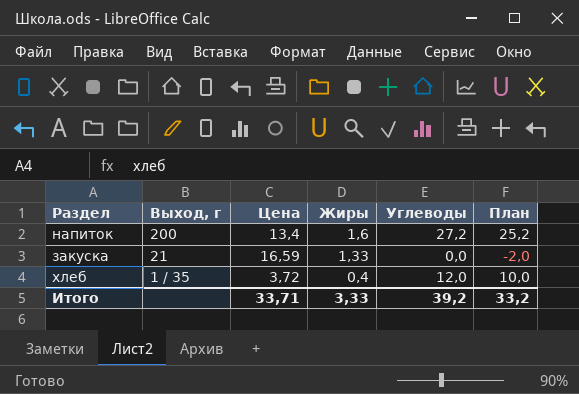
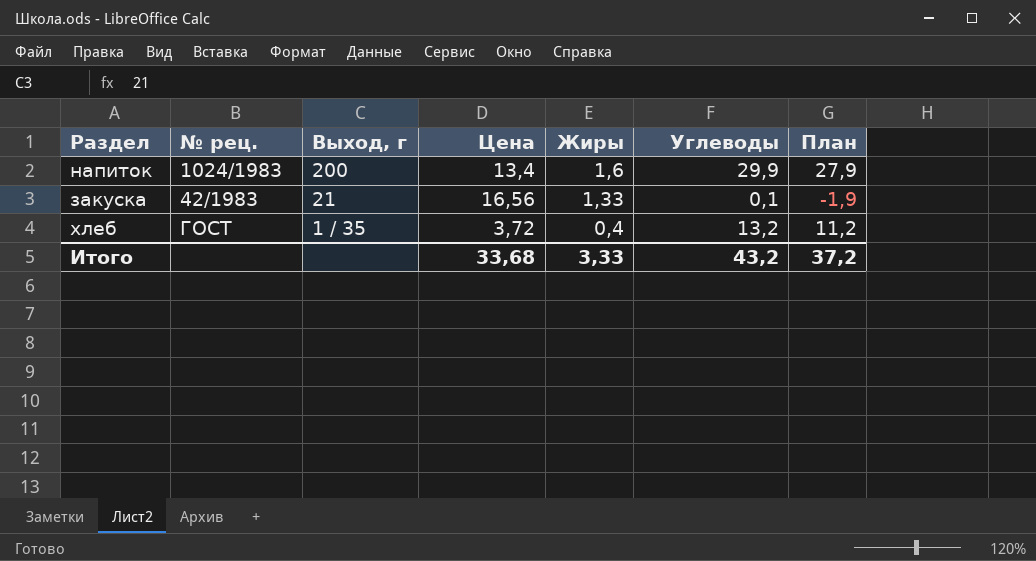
column № рец. | position: none -> 2
напиток | Углеводы: 27,2 -> 29,9
напиток | План: 25,2 -> 27,9
закуска | Цена: 16,59 -> 16,56
закуска | Углеводы: 0,0 -> 0,1
закуска | План: -2,0 -> -1,9
хлеб | Углеводы: 12,0 -> 13,2
хлеб | План: 10,0 -> 11,2
Итого | Цена: 33,71 -> 33,68
Итого | Углеводы: 39,2 -> 43,2
Итого | План: 33,2 -> 37,2

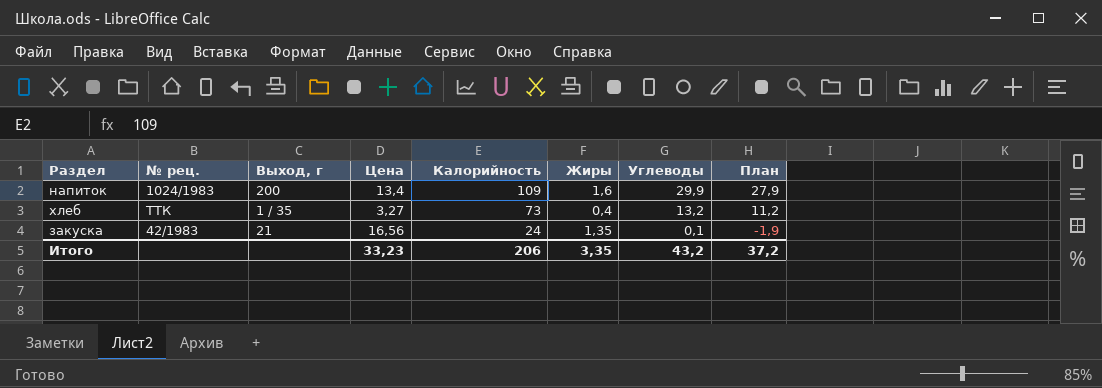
row order: Выход, г descending -> Калорийность descending
column Калорийность | position: none -> 5
хлеб | № рец.: ГОСТ -> ТТК
хлеб | Цена: 3,72 -> 3,27
закуска | Жиры: 1,33 -> 1,35
Итого | Цена: 33,68 -> 33,23
Итого | Жиры: 3,33 -> 3,35

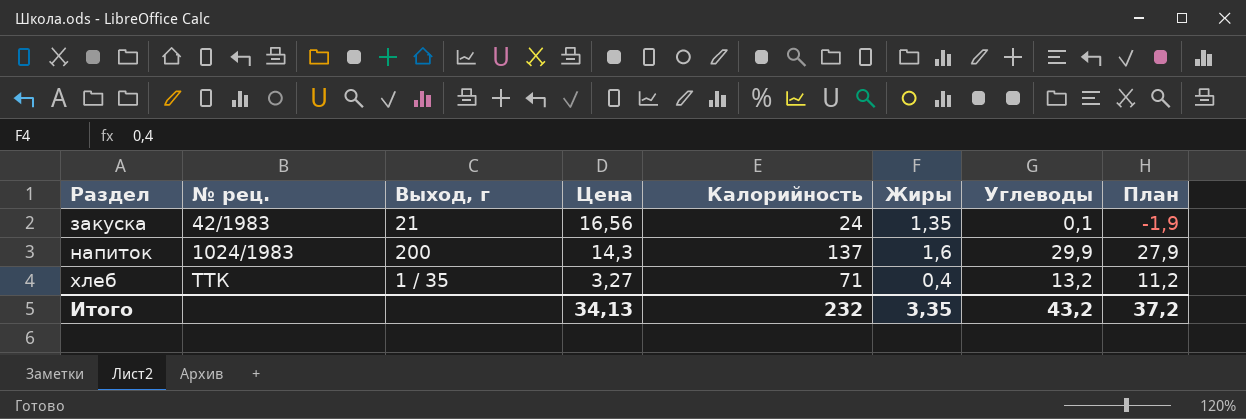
row order: Калорийность descending -> Раздел ascending
напиток | Цена: 13,4 -> 14,3
напиток | Калорийность: 109 -> 137
хлеб | Калорийность: 73 -> 71
Итого | Цена: 33,23 -> 34,13
Итого | Калорийность: 206 -> 232

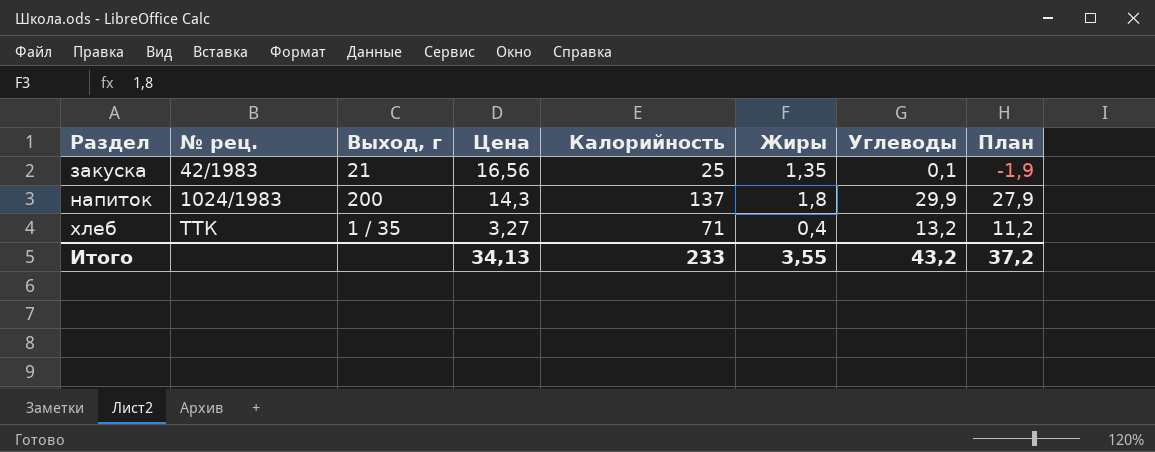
закуска | Калорийность: 24 -> 25
напиток | Жиры: 1,6 -> 1,8
Итого | Калорийность: 232 -> 233
Итого | Жиры: 3,35 -> 3,55

